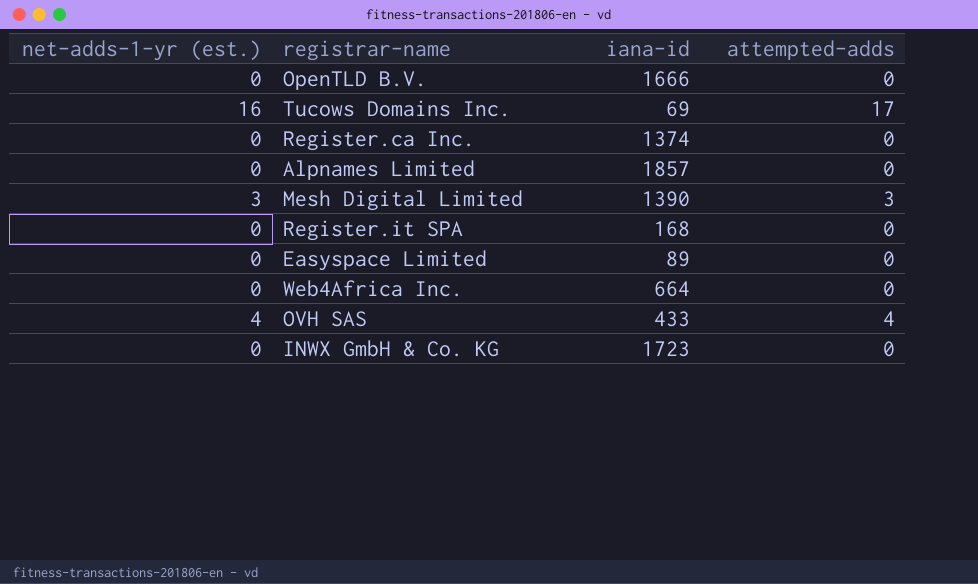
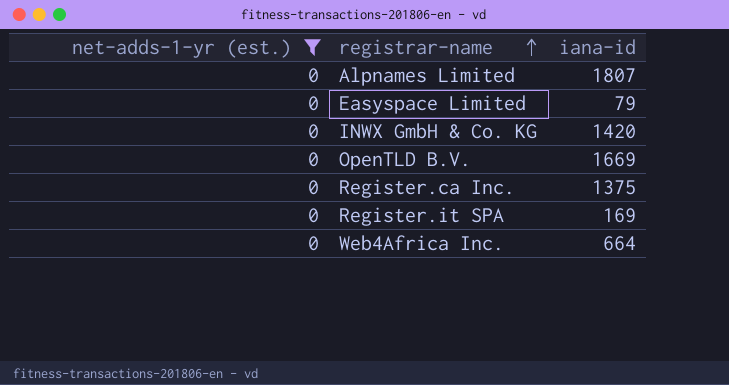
filter: none -> net-adds-1-yr (est.) = 0
row order: none -> registrar-name ascending
column attempted-adds | position: 4 -> none
Alpnames Limited | iana-id: 1857 -> 1807
Easyspace Limited | iana-id: 89 -> 79
INWX GmbH & Co. KG | iana-id: 1723 -> 1420
OpenTLD B.V. | iana-id: 1666 -> 1669
Register.ca Inc. | iana-id: 1374 -> 1375
Register.it SPA | iana-id: 168 -> 169

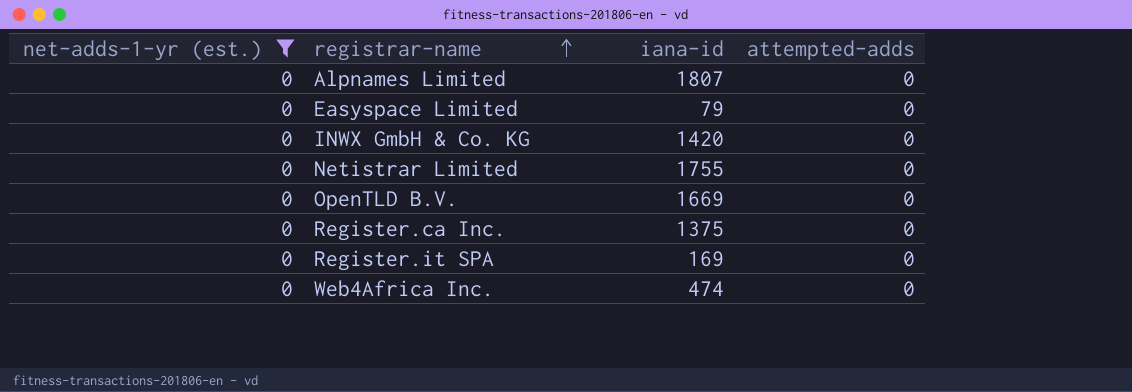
column attempted-adds | position: none -> 4
row Netistrar Limited: none -> 0 | 1755 | 0
Web4Africa Inc. | iana-id: 664 -> 474

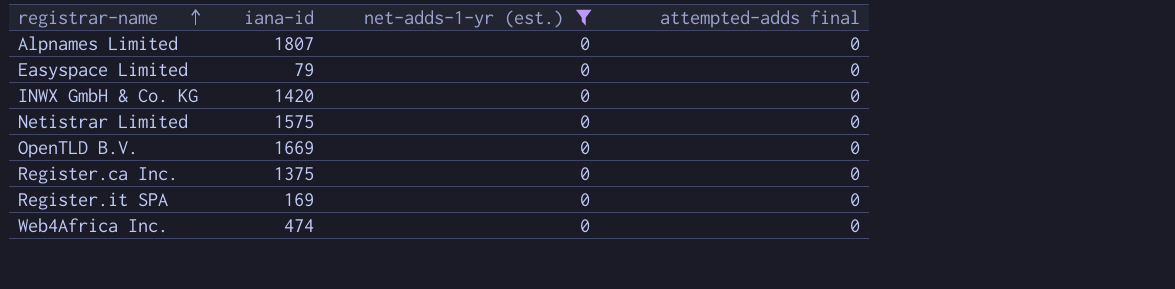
column net-adds-1-yr (est.) | position: 1 -> 3
column name: attempted-adds -> attempted-adds final
Netistrar Limited | iana-id: 1755 -> 1575

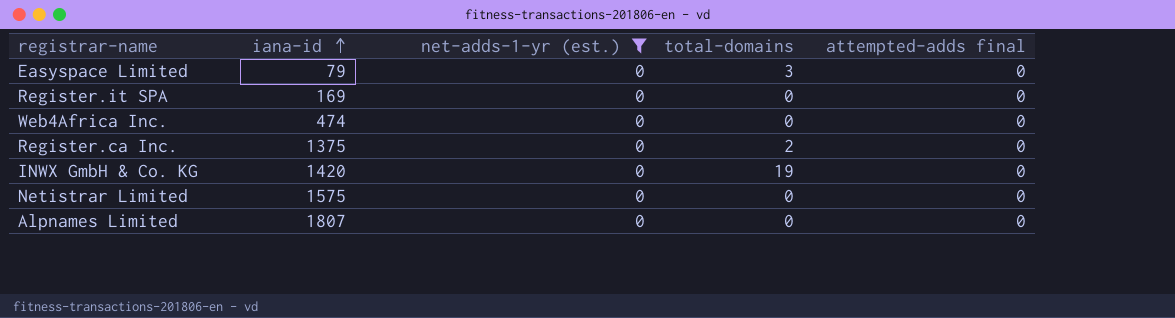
row order: registrar-name ascending -> iana-id ascending
column total-domains | position: none -> 4
row OpenTLD B.V.: 1669 | 0 | 0 -> none

